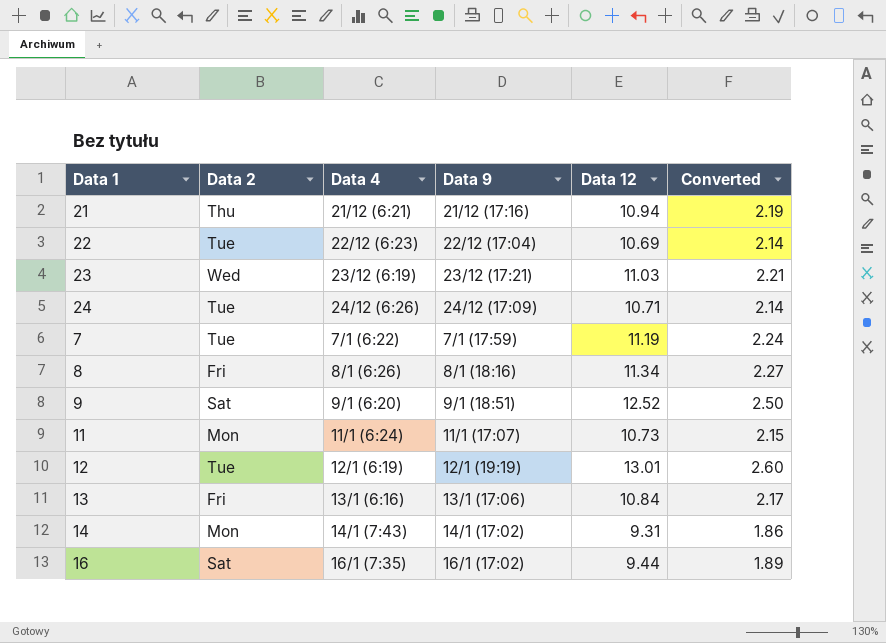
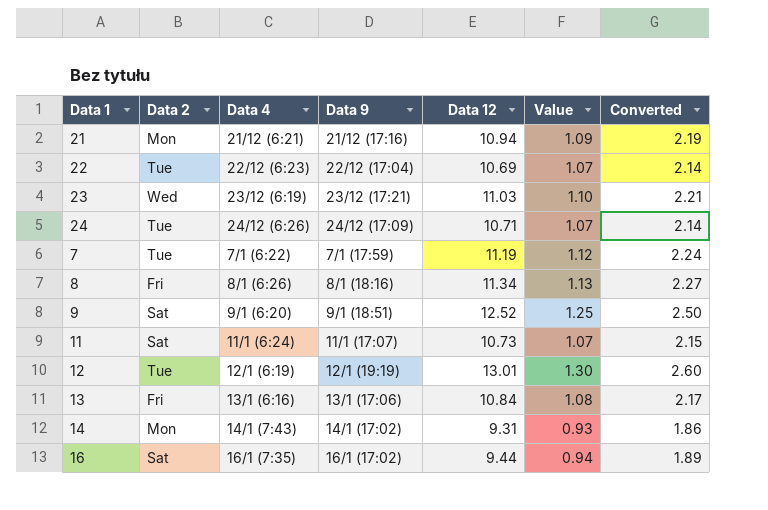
column Value | formula: none -> [Data 12] * 0.1
21 | Data 2: Thu -> Mon
11 | Data 2: Mon -> Sat

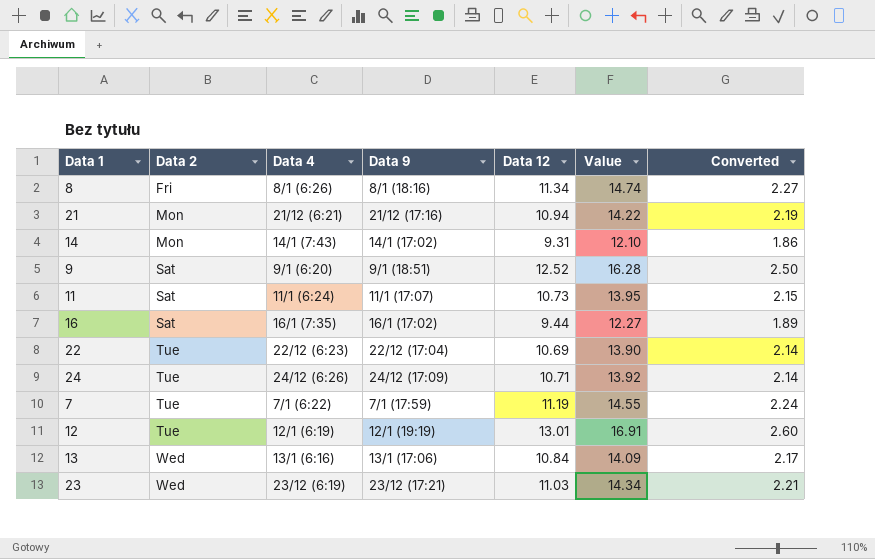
row order: none -> Data 2 ascending
column Value | formula: [Data 12] * 0.1 -> [Data 12] * 1.3
13 | Data 2: Fri -> Wed

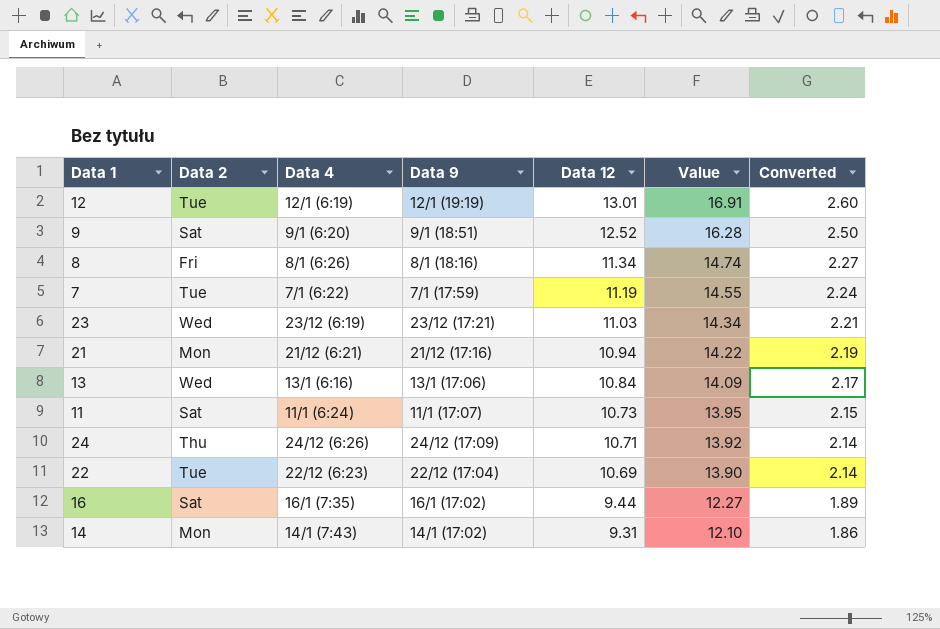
row order: Data 2 ascending -> Data 12 descending
24 | Data 2: Tue -> Thu

